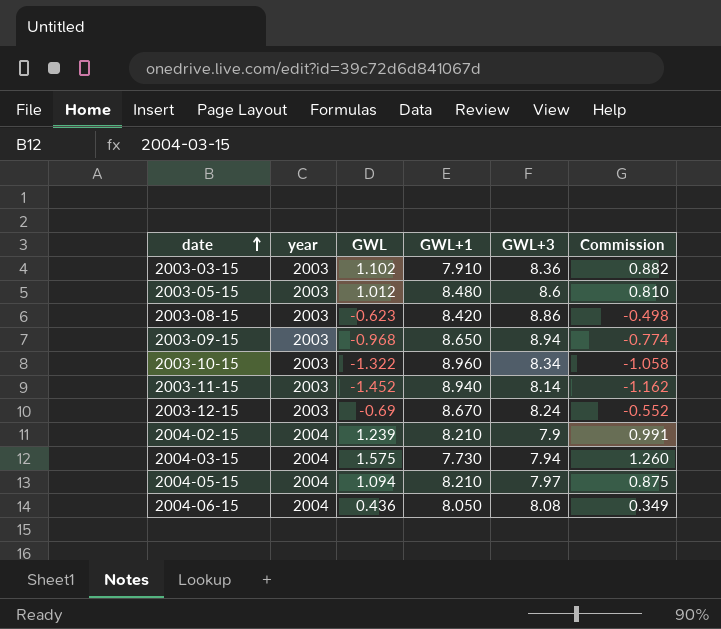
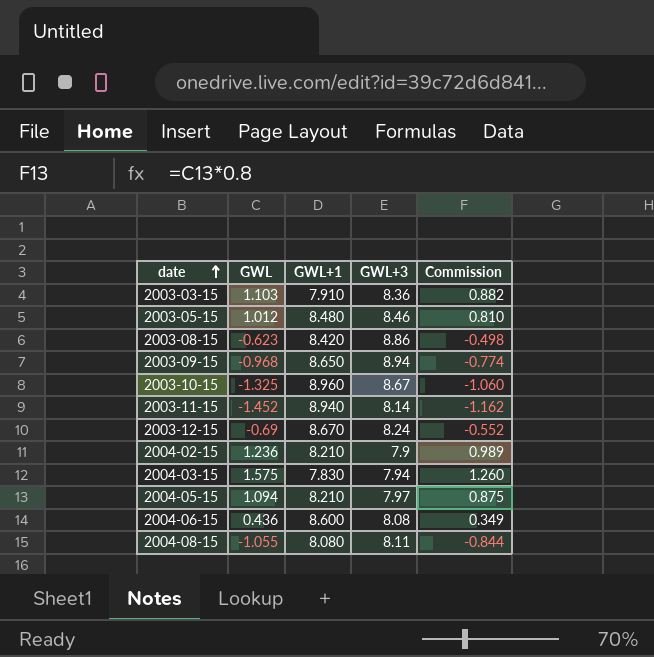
column year | position: 2 -> none
2003-03-15 | GWL: 1.102 -> 1.103
2003-05-15 | GWL+3: 8.6 -> 8.46
2003-10-15 | GWL: -1.322 -> -1.325
2003-10-15 | GWL+3: 8.34 -> 8.67
2003-10-15 | Commission: -1.058 -> -1.060
2004-02-15 | GWL: 1.239 -> 1.236
2004-02-15 | Commission: 0.991 -> 0.989
2004-03-15 | GWL+1: 7.730 -> 7.830
2004-06-15 | GWL+1: 8.050 -> 8.600
row 2004-08-15: none -> -1.055 | 8.080 | 8.11 | -0.844

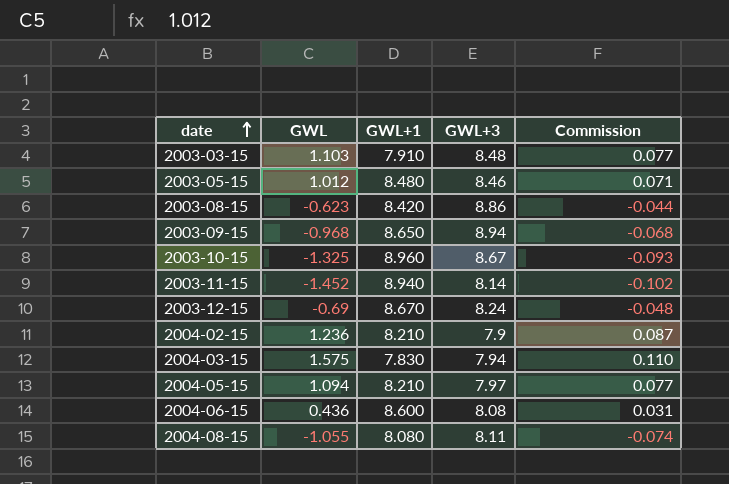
column Commission | formula: [GWL] * 0.8 -> [GWL] * 0.07
2003-03-15 | GWL+3: 8.36 -> 8.48

